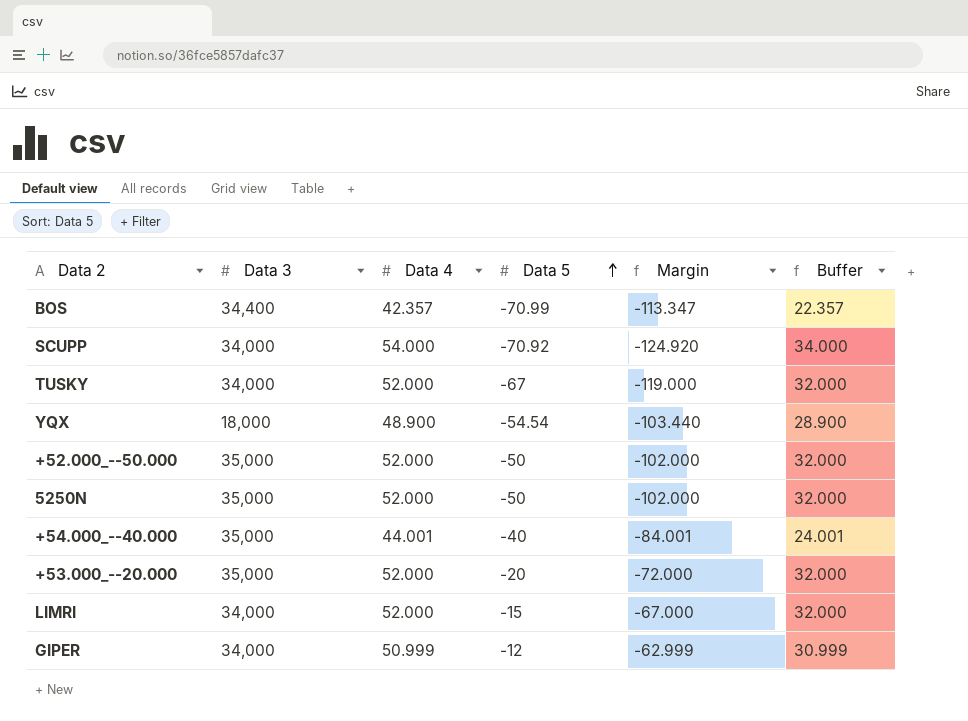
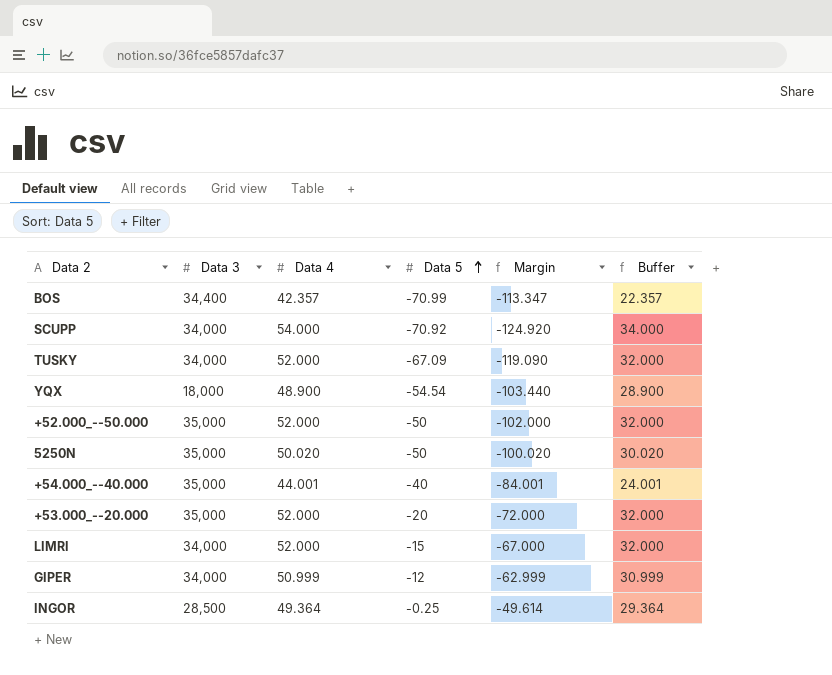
TUSKY | Data 5: -67 -> -67.09
TUSKY | Margin: -119.000 -> -119.090
5250N | Data 4: 52.000 -> 50.020
5250N | Margin: -102.000 -> -100.020
5250N | Buffer: 32.000 -> 30.020
row INGOR: none -> 28,500 | 49.364 | -0.25 | -49.614 | 29.364

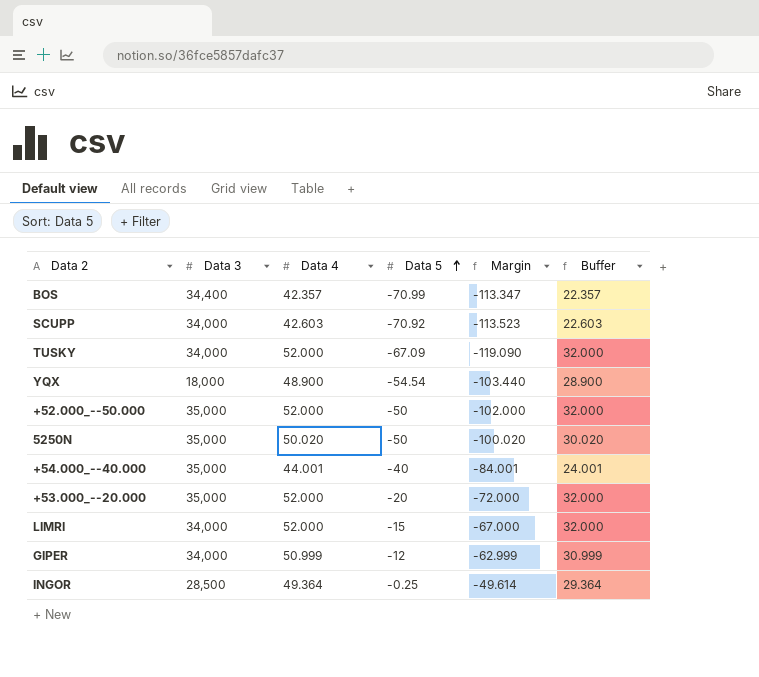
SCUPP | Data 4: 54.000 -> 42.603
SCUPP | Margin: -124.920 -> -113.523
SCUPP | Buffer: 34.000 -> 22.603

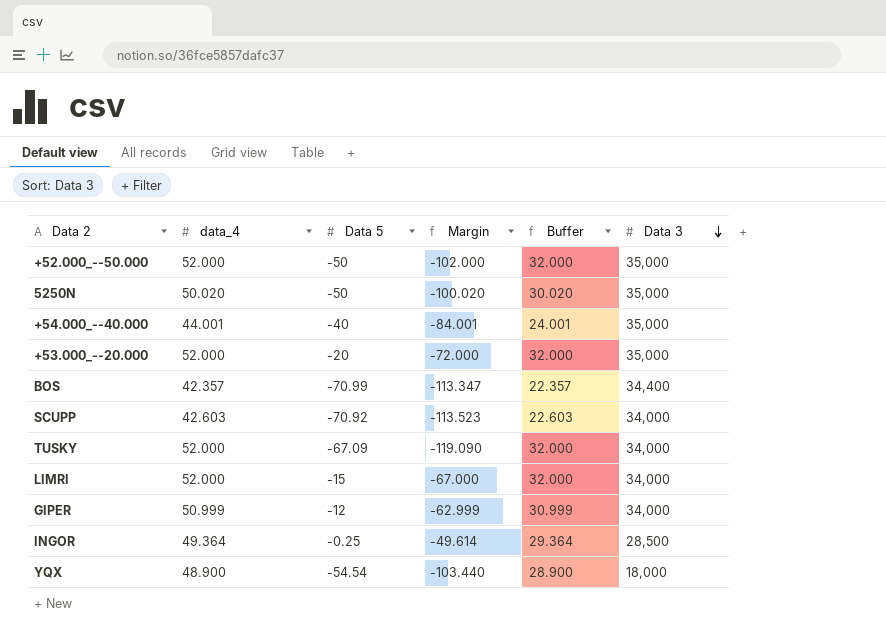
row order: Data 5 ascending -> Data 3 descending
column name: Data 4 -> data_4
column Data 3 | position: 2 -> 6

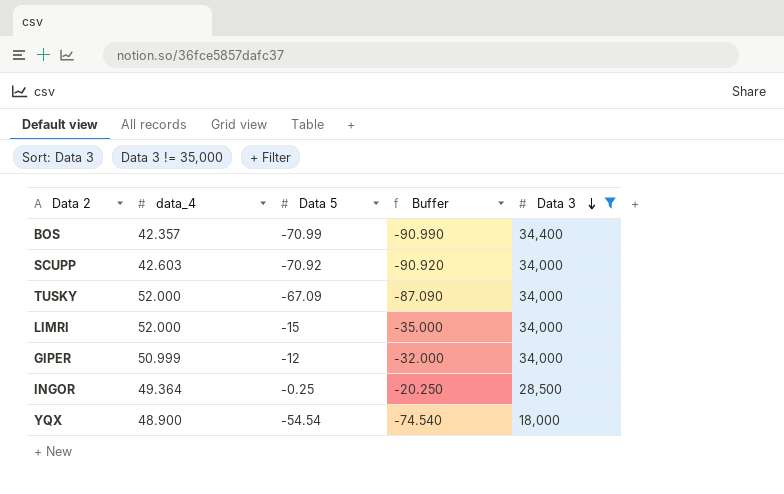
filter: none -> Data 3 != 35,000
column Margin | formula: [Data 5] - [data_4] -> none
column Buffer | formula: [data_4] - 20 -> [Data 5] - 20

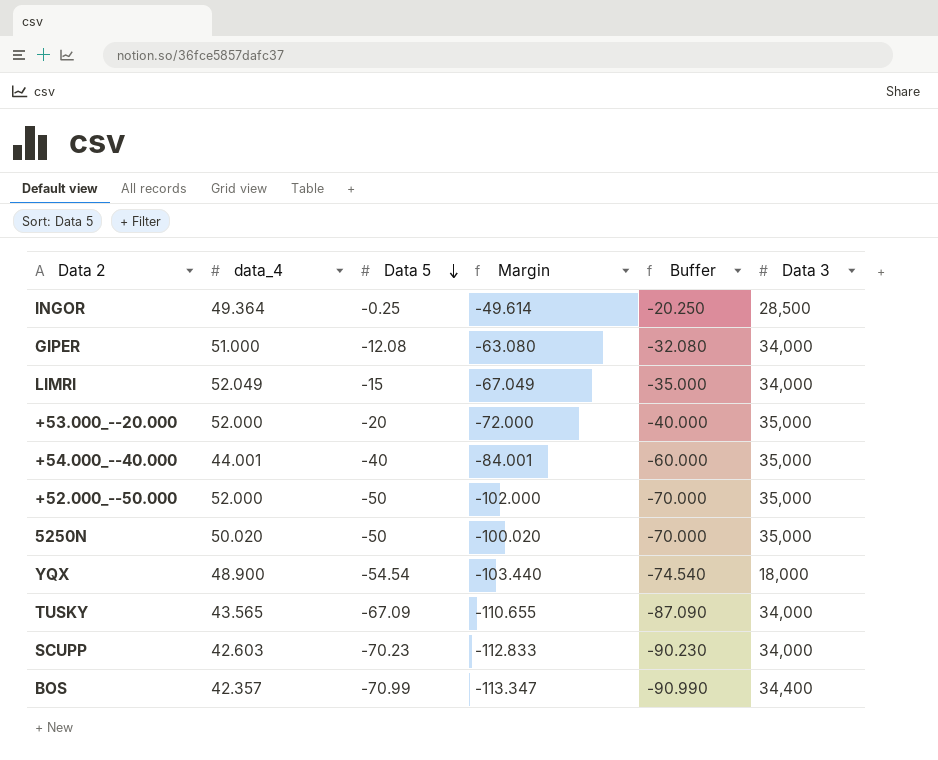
filter: Data 3 != 35,000 -> none
row order: Data 3 descending -> Data 5 descending
column Margin | formula: none -> [Data 5] - [data_4]
GIPER | data_4: 50.999 -> 51.000
GIPER | Data 5: -12 -> -12.08
GIPER | Buffer: -32.000 -> -32.080
LIMRI | data_4: 52.000 -> 52.049
TUSKY | data_4: 52.000 -> 43.565
SCUPP | Data 5: -70.92 -> -70.23
SCUPP | Buffer: -90.920 -> -90.230

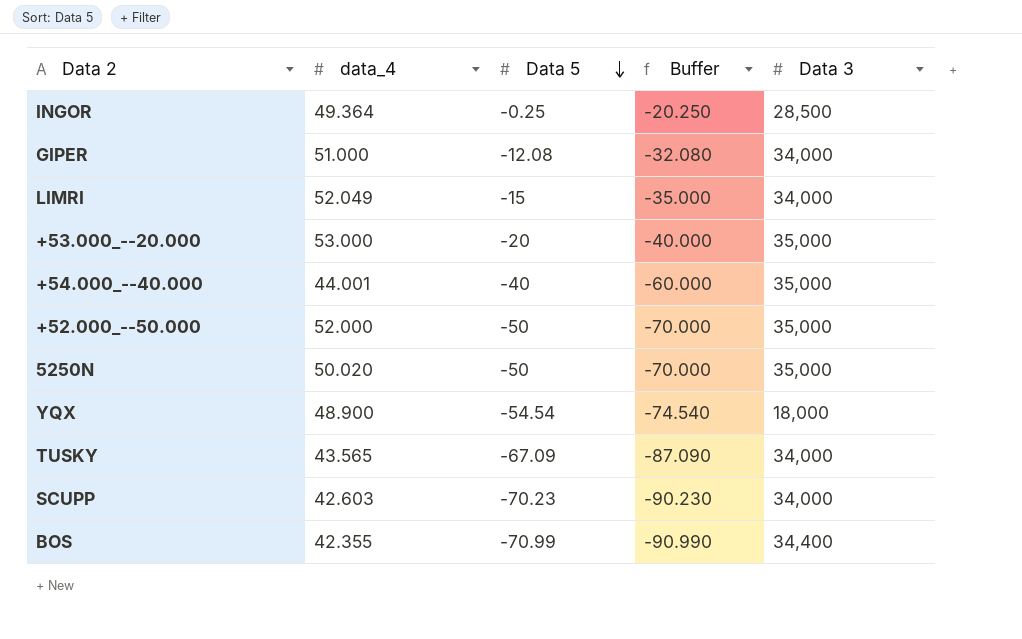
column Margin | formula: [Data 5] - [data_4] -> none
+53.000_--20.000 | data_4: 52.000 -> 53.000
BOS | data_4: 42.357 -> 42.355

